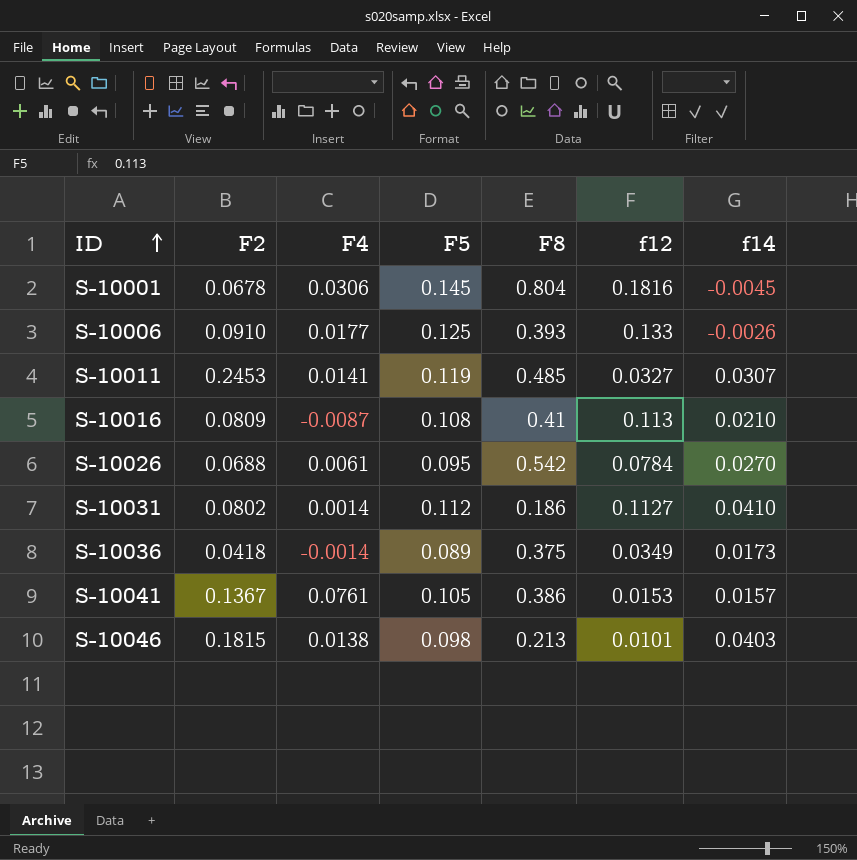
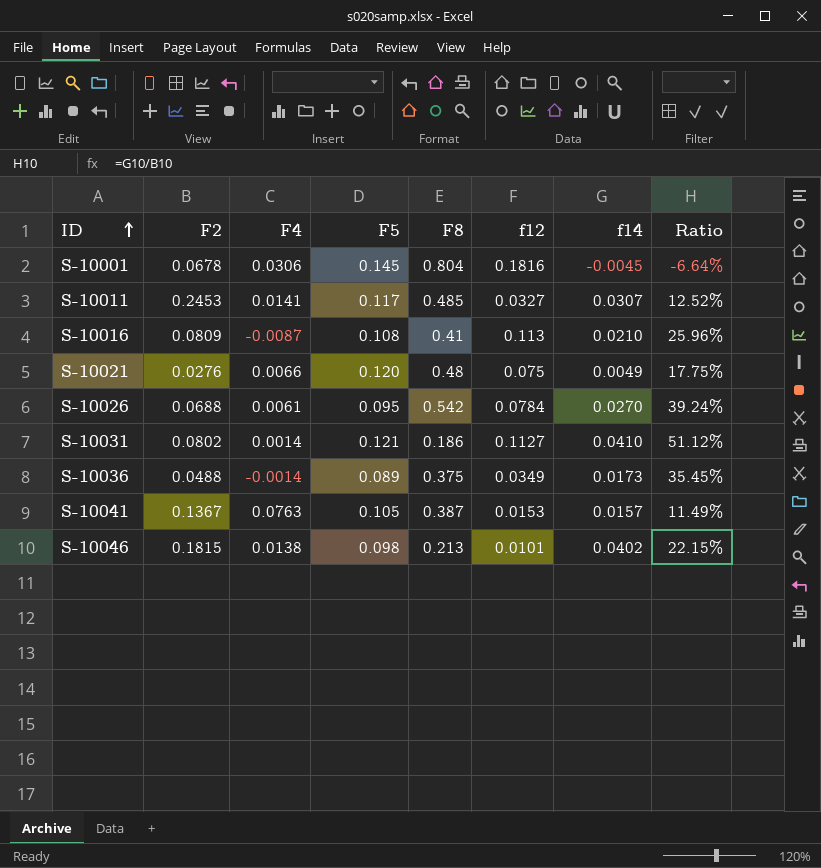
column Ratio | formula: none -> [f14] / [F2]
row S-10006: 0.0910 | 0.0177 | 0.125 | 0.393 | 0.133 | -0.0026 -> none
S-10011 | F5: 0.119 -> 0.117
row S-10021: none -> 0.0276 | 0.0066 | 0.120 | 0.48 | 0.075 | 0.0049 | 17.75%
S-10031 | F5: 0.112 -> 0.121
S-10036 | F2: 0.0418 -> 0.0488
S-10041 | F4: 0.0761 -> 0.0763
S-10041 | F8: 0.386 -> 0.387
S-10046 | f14: 0.0403 -> 0.0402

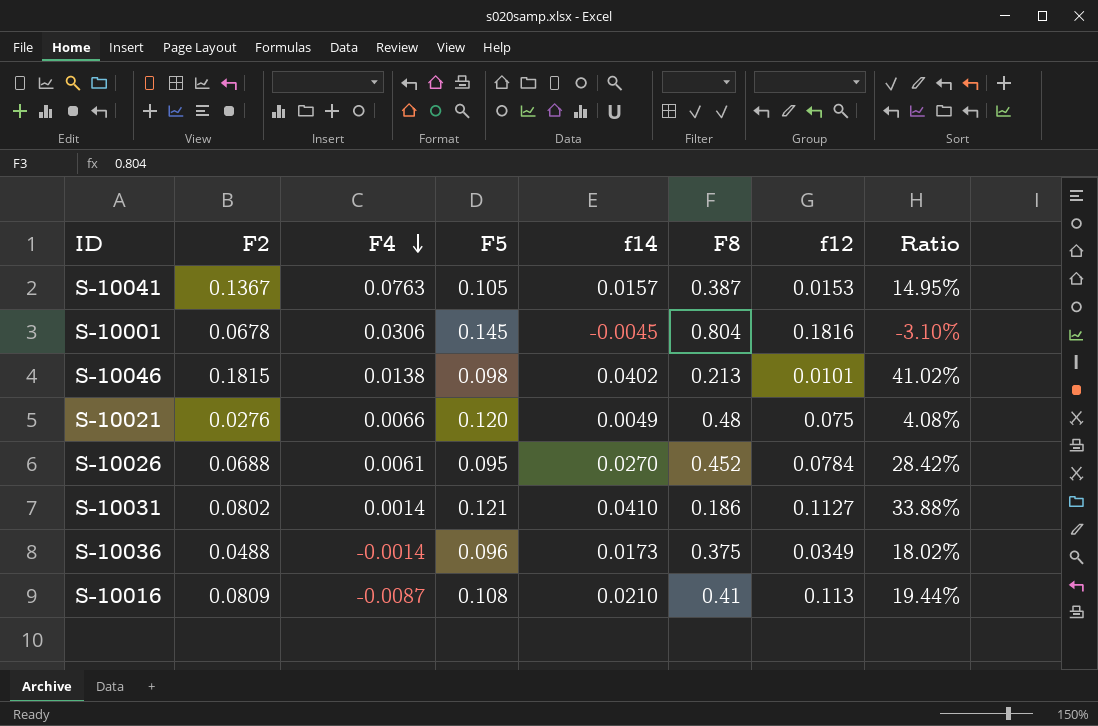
row order: ID ascending -> F4 descending
column f14 | position: 7 -> 5
column Ratio | formula: [f14] / [F2] -> [f14] / [F5]
row S-10011: 0.2453 | 0.0141 | 0.117 | 0.485 | 0.0327 | 0.0307 | 12.52% -> none
S-10026 | F8: 0.542 -> 0.452
S-10036 | F5: 0.089 -> 0.096

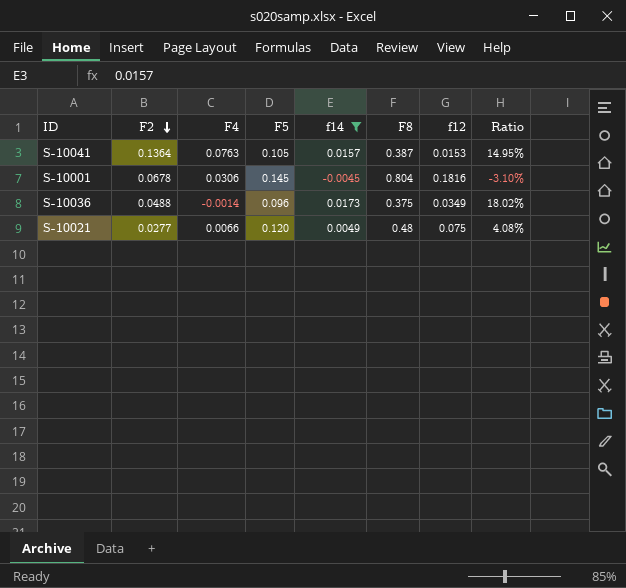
filter: none -> f14 <= 0.0173
row order: F4 descending -> F2 descending
S-10041 | F2: 0.1367 -> 0.1364
S-10021 | F2: 0.0276 -> 0.0277

